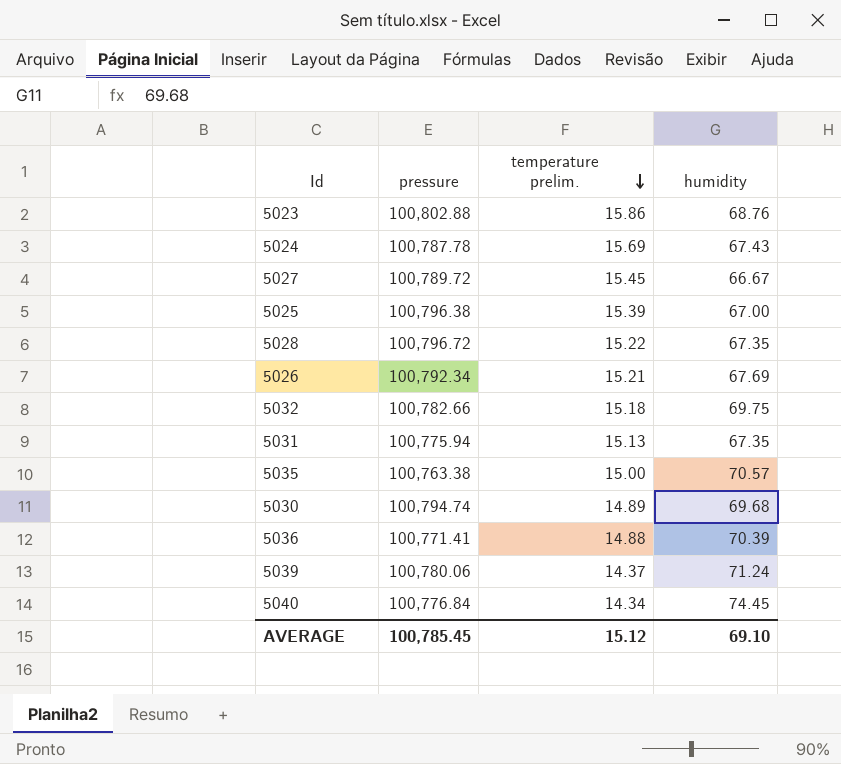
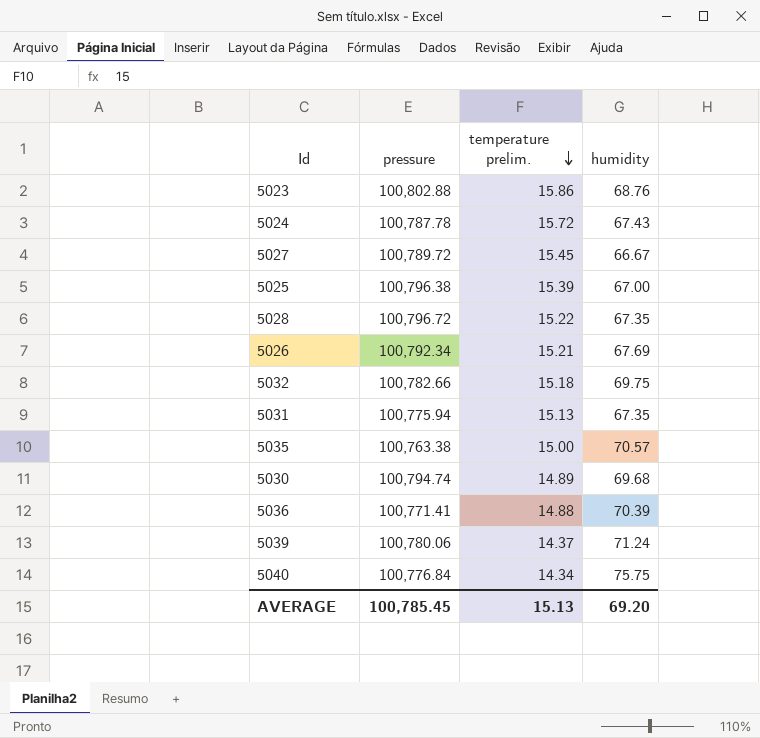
5024 | temperature prelim.: 15.69 -> 15.72
5040 | humidity: 74.45 -> 75.75
AVERAGE | temperature prelim.: 15.12 -> 15.13
AVERAGE | humidity: 69.10 -> 69.20

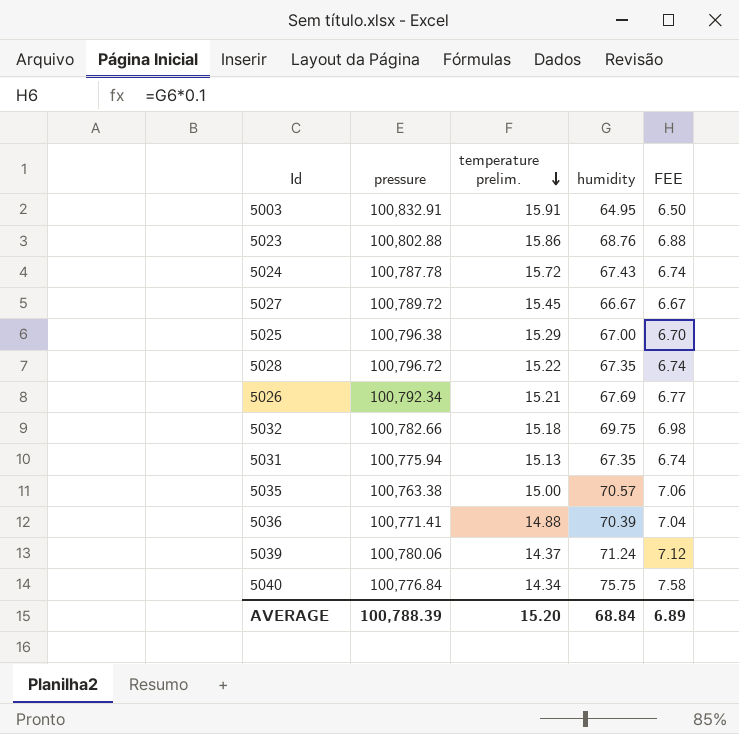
column FEE | formula: none -> [humidity] * 0.1
row 5030: 100,794.74 | 14.89 | 69.68 -> none
row 5003: none -> 100,832.91 | 15.91 | 64.95 | 6.50
5025 | temperature prelim.: 15.39 -> 15.29
AVERAGE | pressure: 100,785.45 -> 100,788.39
AVERAGE | temperature prelim.: 15.13 -> 15.20
AVERAGE | humidity: 69.20 -> 68.84

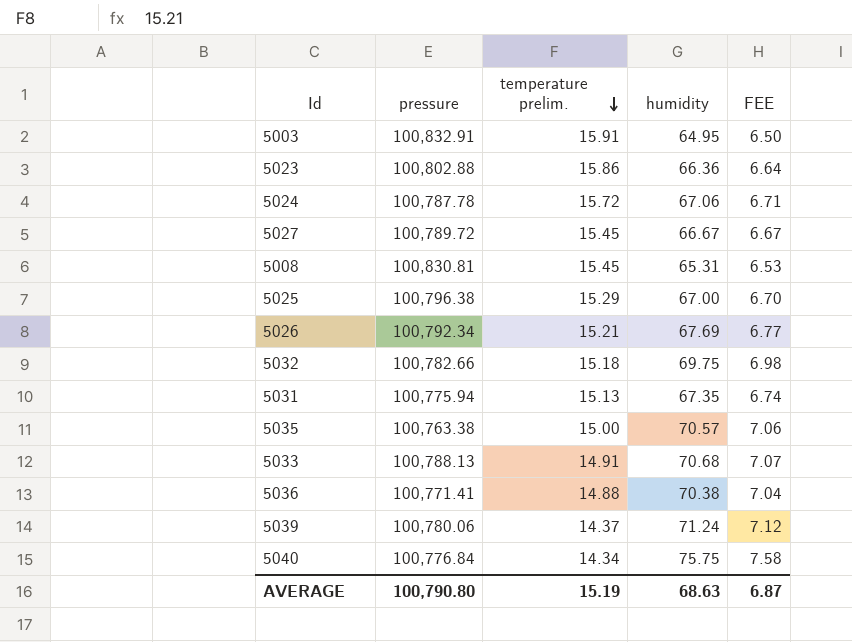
row 5028: 100,796.72 | 15.22 | 67.35 | 6.74 -> none
5023 | humidity: 68.76 -> 66.36
5023 | FEE: 6.88 -> 6.64
5024 | humidity: 67.43 -> 67.06
5024 | FEE: 6.74 -> 6.71
row 5008: none -> 100,830.81 | 15.45 | 65.31 | 6.53
row 5033: none -> 100,788.13 | 14.91 | 70.68 | 7.07
5036 | humidity: 70.39 -> 70.38
AVERAGE | pressure: 100,788.39 -> 100,790.80
AVERAGE | temperature prelim.: 15.20 -> 15.19
AVERAGE | humidity: 68.84 -> 68.63
AVERAGE | FEE: 6.89 -> 6.87

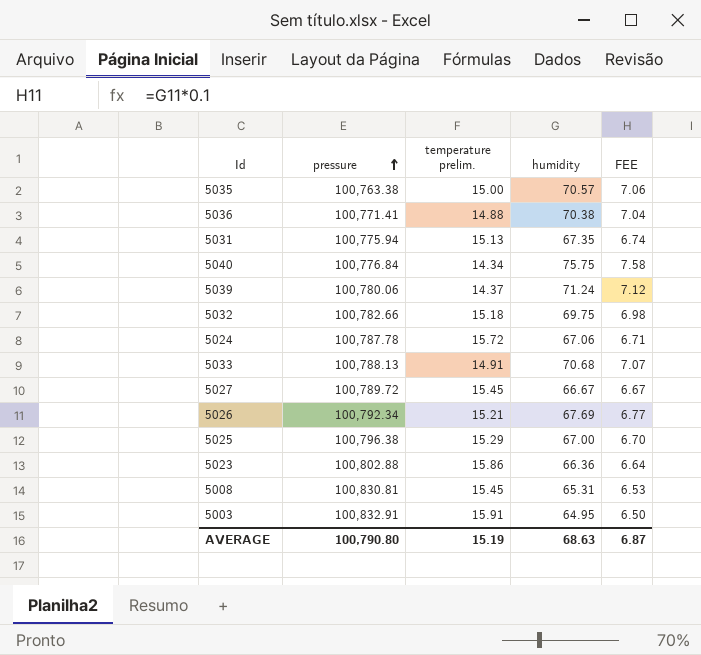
row order: temperature prelim. descending -> pressure ascending

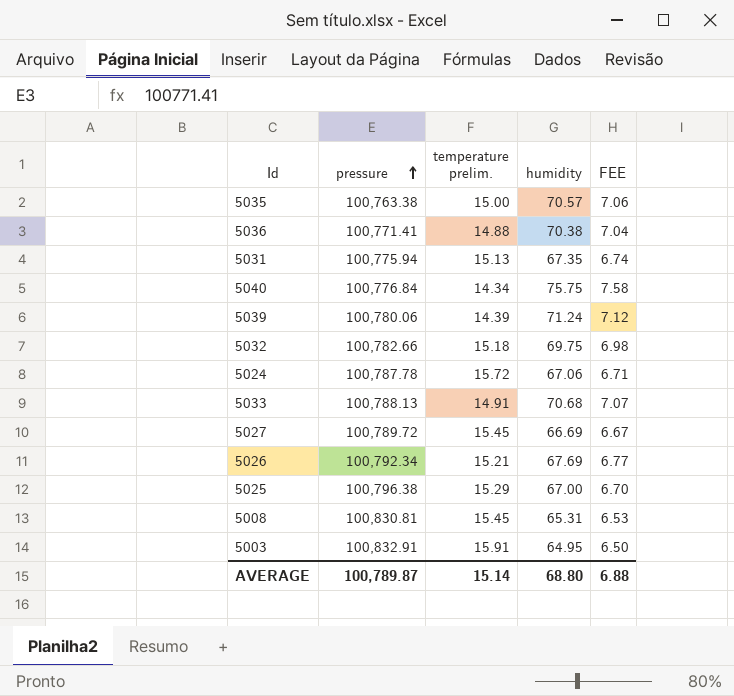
row 5023: 100,802.88 | 15.86 | 66.36 | 6.64 -> none
5039 | temperature prelim.: 14.37 -> 14.39
5027 | humidity: 66.67 -> 66.69
AVERAGE | pressure: 100,790.80 -> 100,789.87
AVERAGE | temperature prelim.: 15.19 -> 15.14
AVERAGE | humidity: 68.63 -> 68.80
AVERAGE | FEE: 6.87 -> 6.88

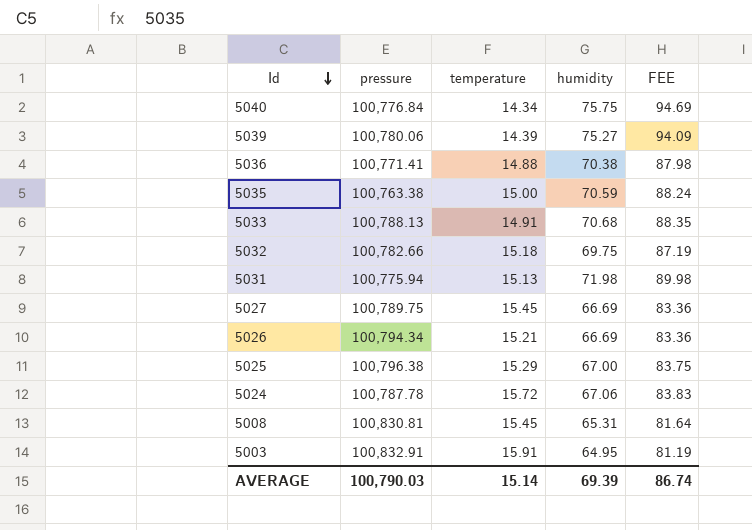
row order: pressure ascending -> Id descending
column name: temperature prelim. -> temperature
column FEE | formula: [humidity] * 0.1 -> [humidity] * 1.25
5039 | humidity: 71.24 -> 75.27
5035 | humidity: 70.57 -> 70.59
5031 | humidity: 67.35 -> 71.98
5027 | pressure: 100,789.72 -> 100,789.75
5026 | pressure: 100,792.34 -> 100,794.34
5026 | humidity: 67.69 -> 66.69
AVERAGE | pressure: 100,789.87 -> 100,790.03
AVERAGE | humidity: 68.80 -> 69.39
AVERAGE | FEE: 6.88 -> 86.74

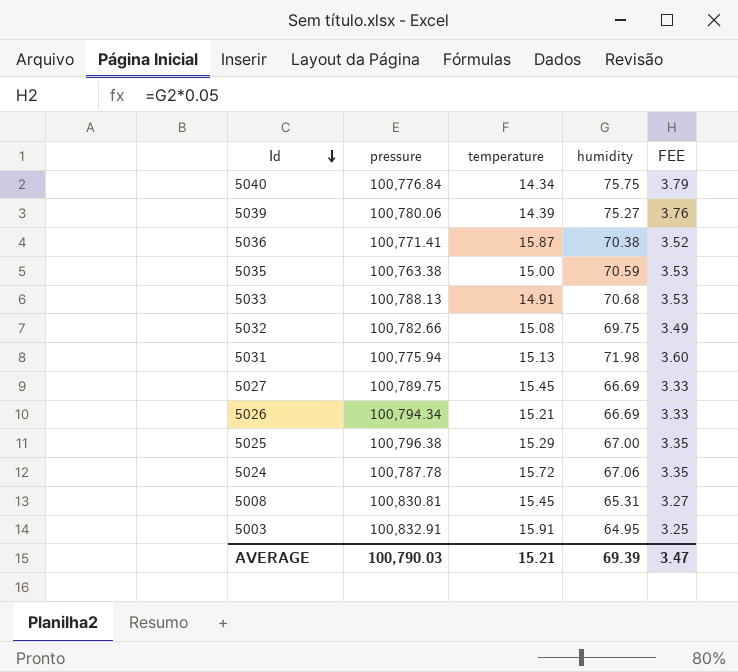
column FEE | formula: [humidity] * 1.25 -> [humidity] * 0.05
5036 | temperature: 14.88 -> 15.87
5032 | temperature: 15.18 -> 15.08
AVERAGE | temperature: 15.14 -> 15.21
AVERAGE | FEE: 86.74 -> 3.47

